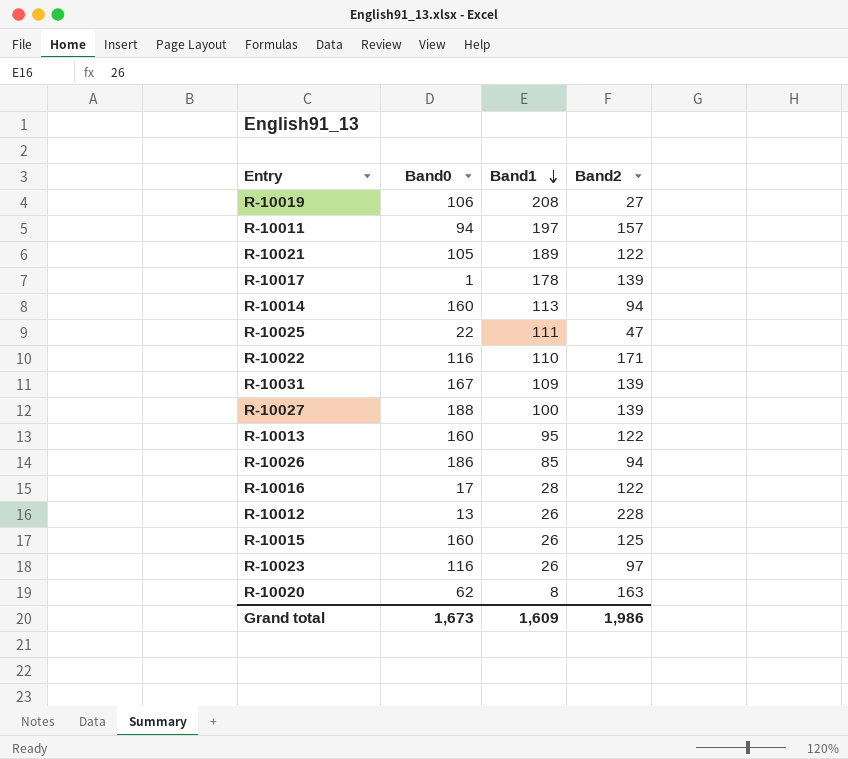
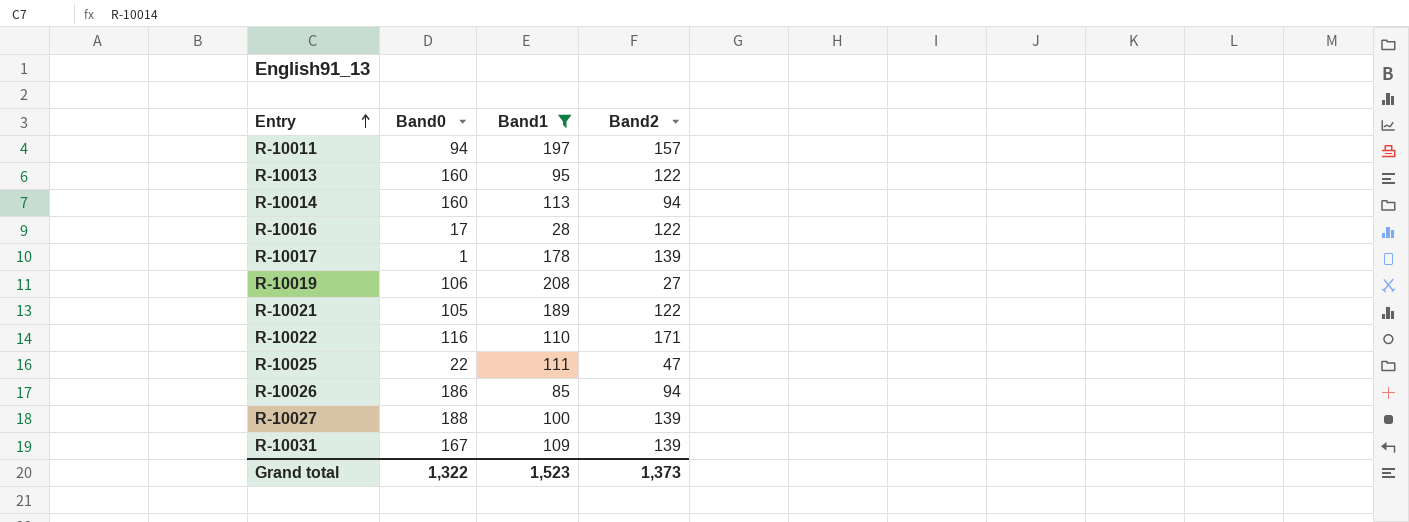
filter: none -> Band1 >= 28
row order: Band1 descending -> Entry ascending
Grand total | Band0: 1,673 -> 1,322
Grand total | Band1: 1,609 -> 1,523
Grand total | Band2: 1,986 -> 1,373

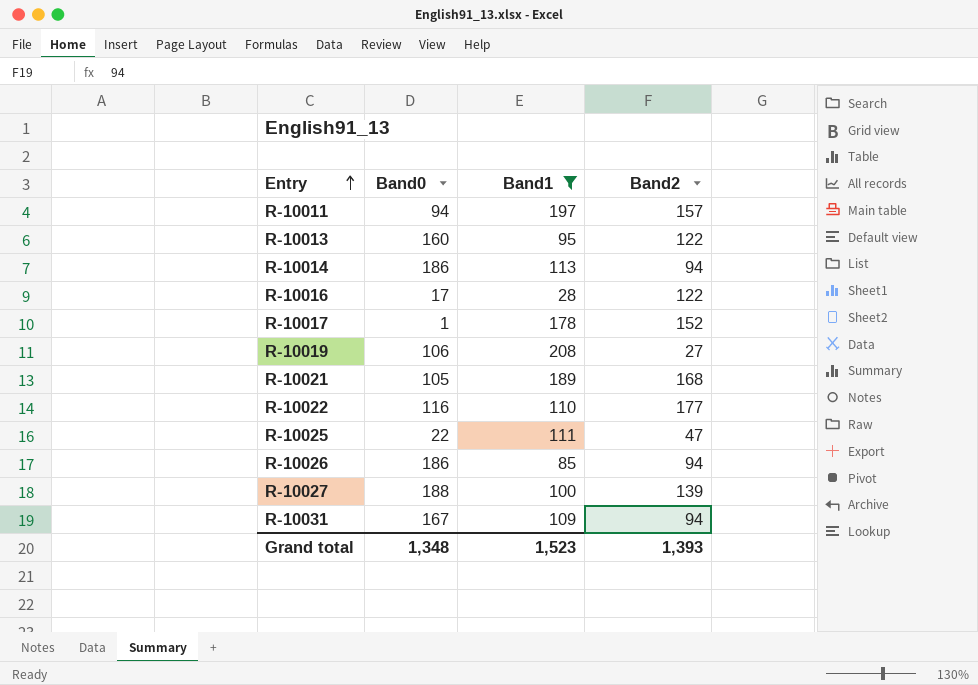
R-10014 | Band0: 160 -> 186
R-10017 | Band2: 139 -> 152
R-10021 | Band2: 122 -> 168
R-10022 | Band2: 171 -> 177
R-10031 | Band2: 139 -> 94
Grand total | Band0: 1,322 -> 1,348
Grand total | Band2: 1,373 -> 1,393

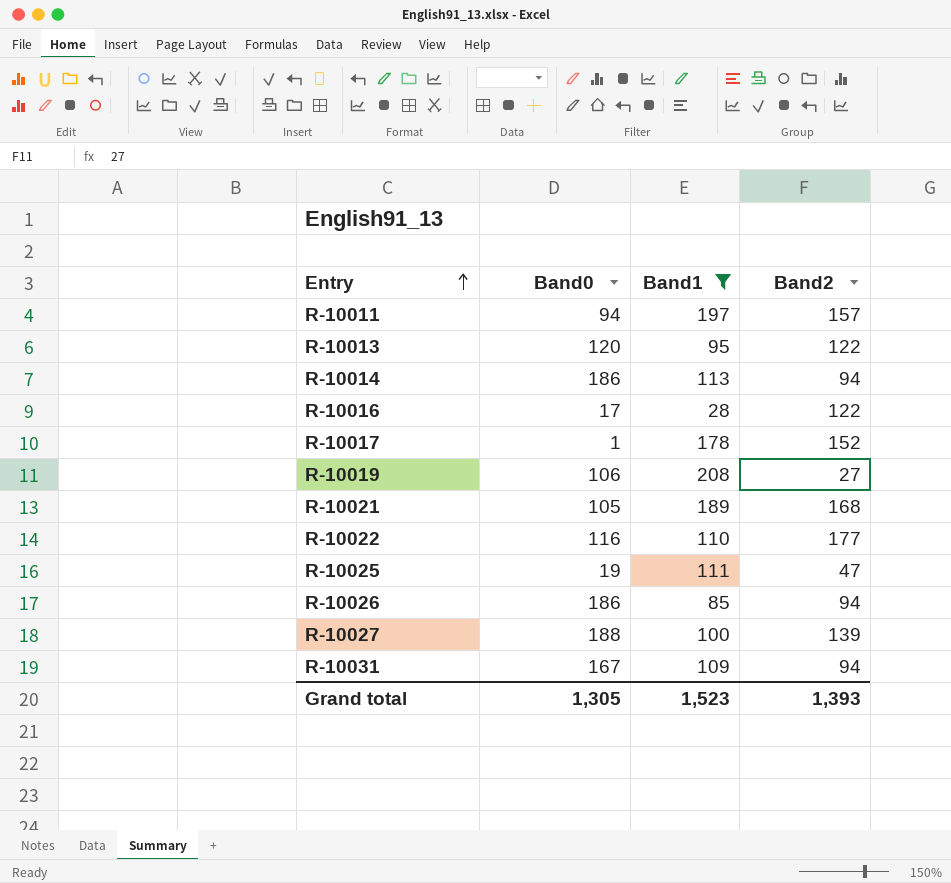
R-10013 | Band0: 160 -> 120
R-10025 | Band0: 22 -> 19
Grand total | Band0: 1,348 -> 1,305

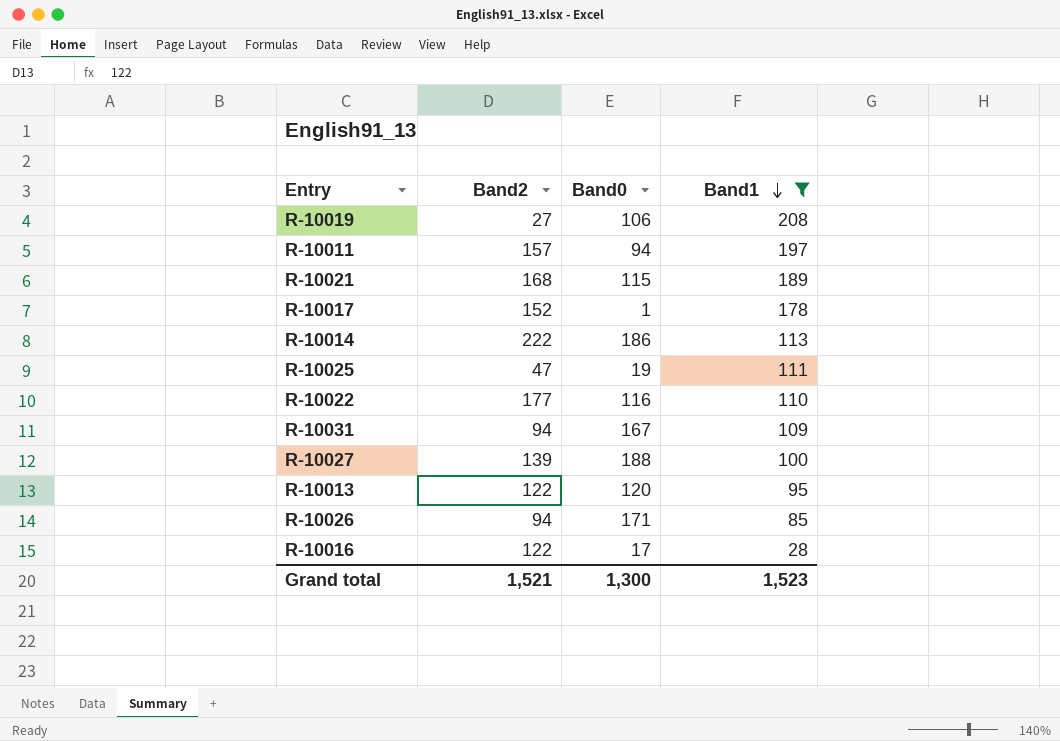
row order: Entry ascending -> Band1 descending
column Band2 | position: 4 -> 2
R-10021 | Band0: 105 -> 115
R-10014 | Band2: 94 -> 222
R-10026 | Band0: 186 -> 171
Grand total | Band2: 1,393 -> 1,521
Grand total | Band0: 1,305 -> 1,300

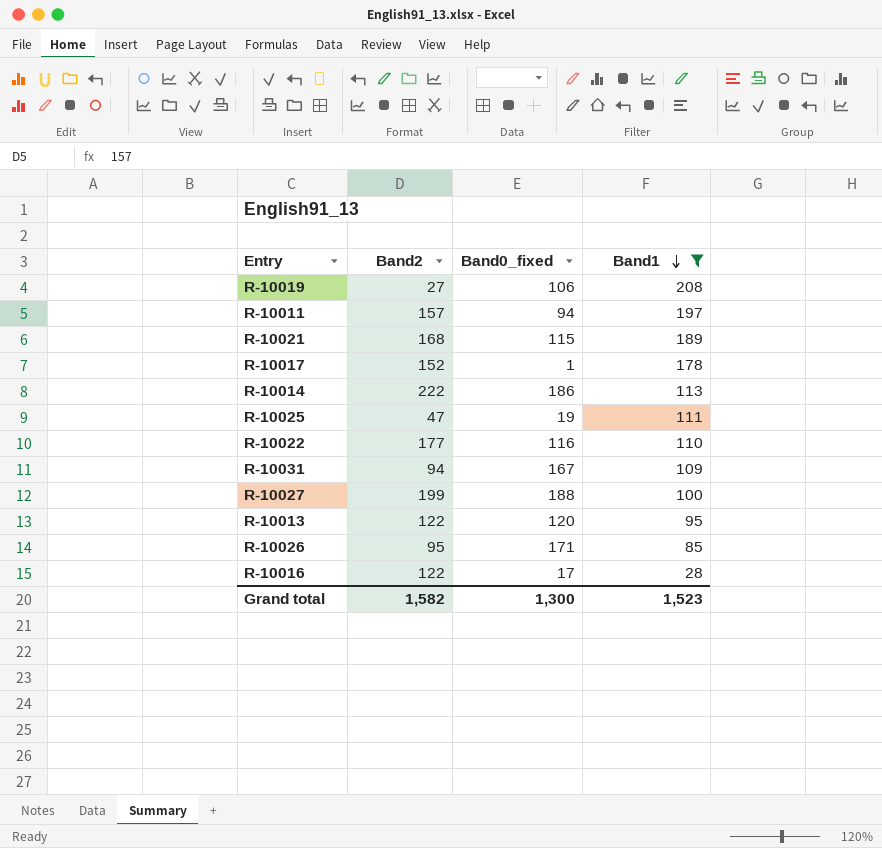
column name: Band0 -> Band0_fixed
R-10027 | Band2: 139 -> 199
R-10026 | Band2: 94 -> 95
Grand total | Band2: 1,521 -> 1,582

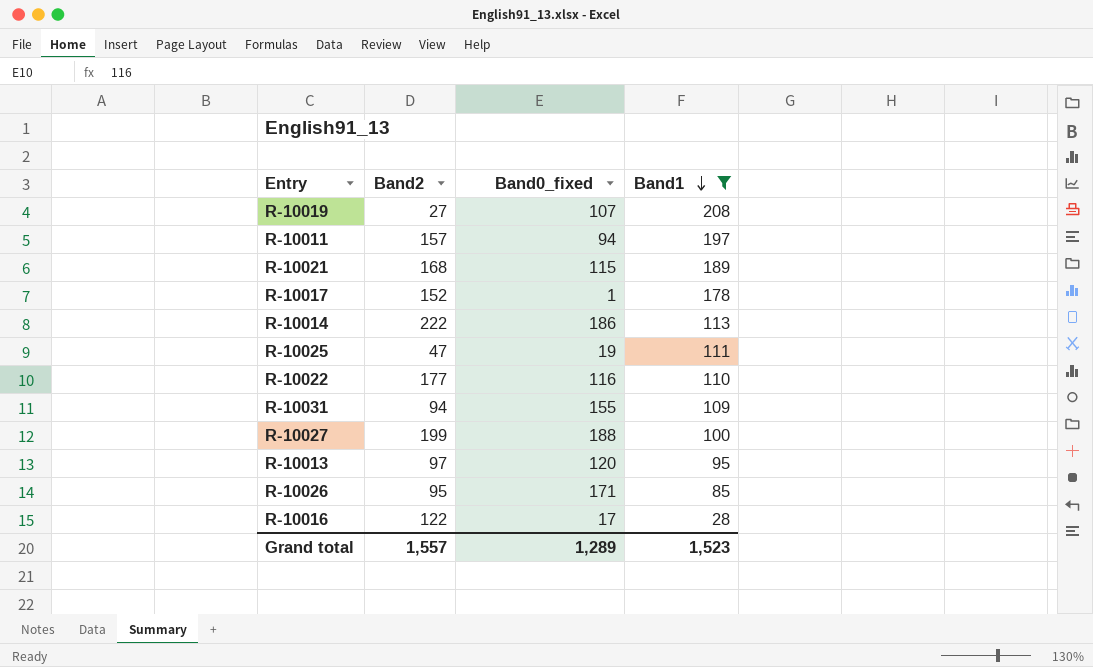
R-10019 | Band0_fixed: 106 -> 107
R-10031 | Band0_fixed: 167 -> 155
R-10013 | Band2: 122 -> 97
Grand total | Band2: 1,582 -> 1,557
Grand total | Band0_fixed: 1,300 -> 1,289

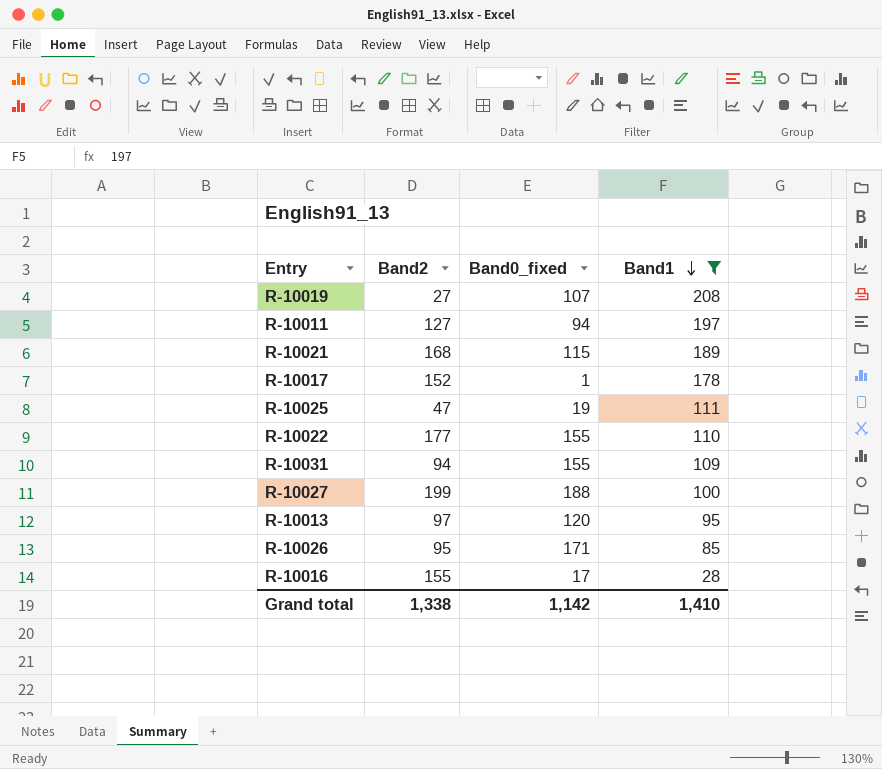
row R-10014: 222 | 186 | 113 -> none
R-10011 | Band2: 157 -> 127
R-10022 | Band0_fixed: 116 -> 155
R-10016 | Band2: 122 -> 155
Grand total | Band2: 1,557 -> 1,338
Grand total | Band0_fixed: 1,289 -> 1,142
Grand total | Band1: 1,523 -> 1,410

